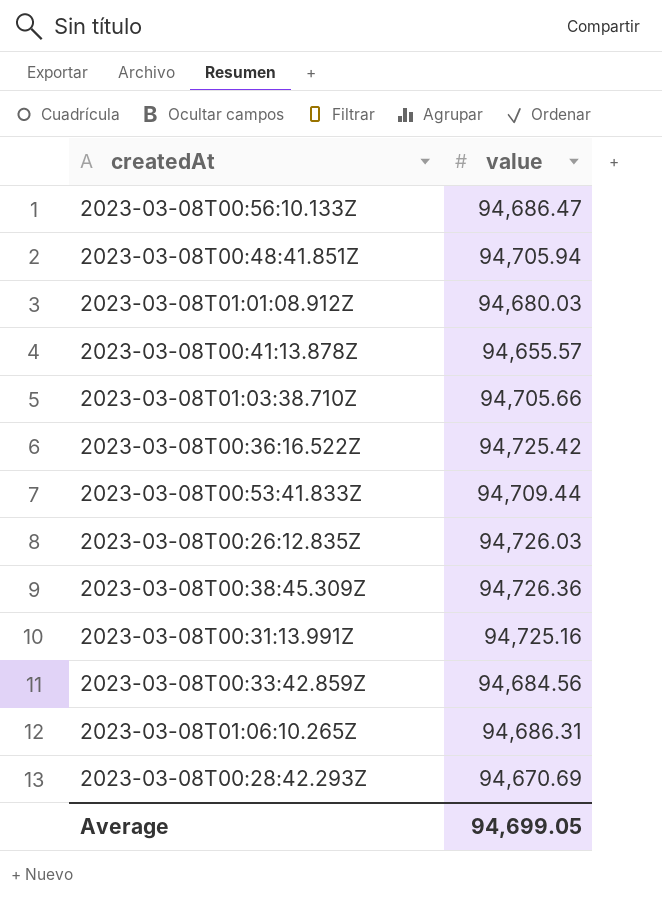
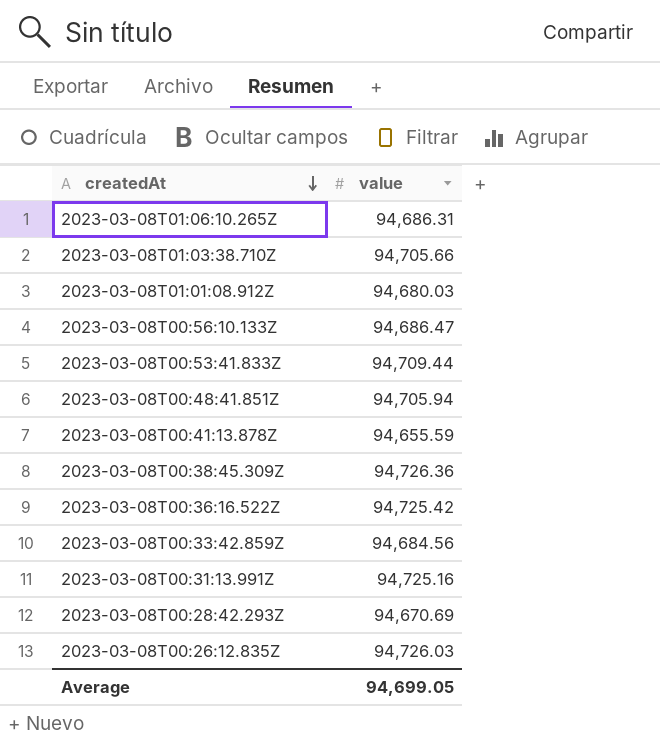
row order: none -> createdAt descending
2023-03-08T00:41:13.878Z | value: 94,655.57 -> 94,655.59

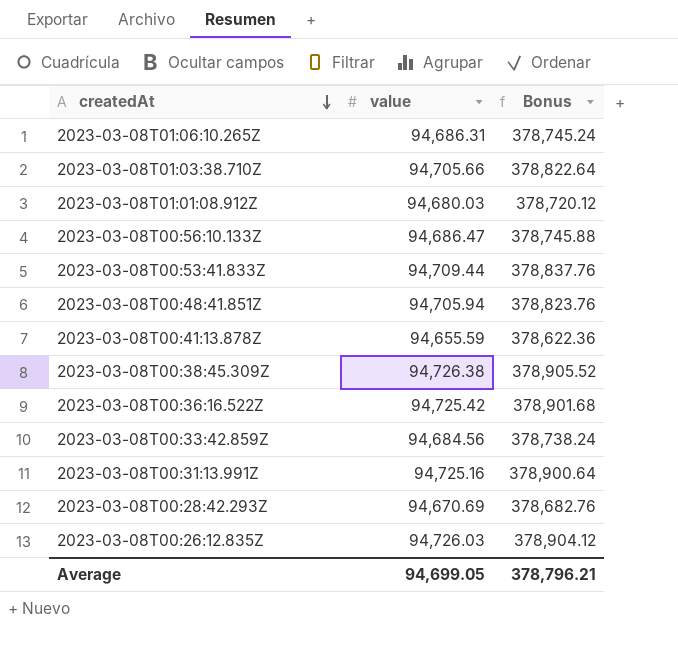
column Bonus | formula: none -> [value] * 4
2023-03-08T00:38:45.309Z | value: 94,726.36 -> 94,726.38

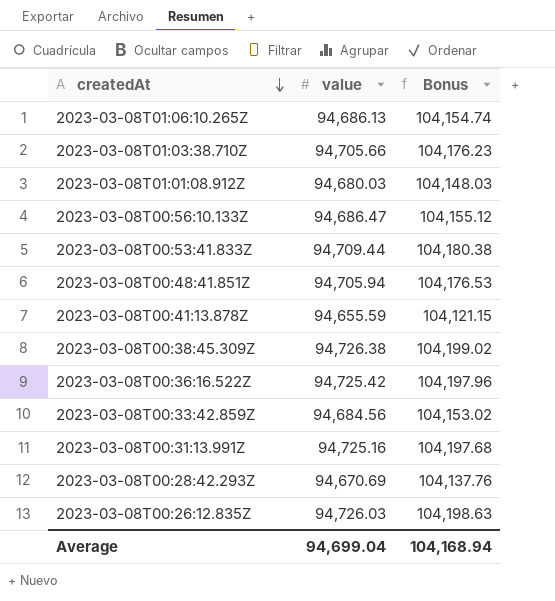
column Bonus | formula: [value] * 4 -> [value] * 1.1
2023-03-08T01:06:10.265Z | value: 94,686.31 -> 94,686.13
Average | value: 94,699.05 -> 94,699.04
Average | Bonus: 378,796.21 -> 104,168.94

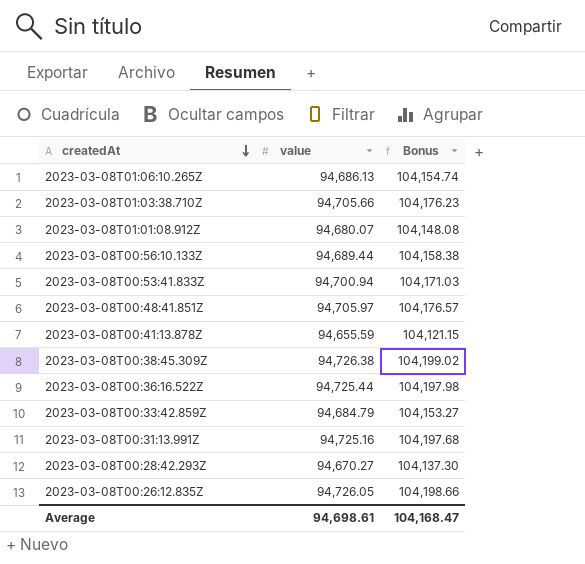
2023-03-08T01:01:08.912Z | value: 94,680.03 -> 94,680.07
2023-03-08T01:01:08.912Z | Bonus: 104,148.03 -> 104,148.08
2023-03-08T00:56:10.133Z | value: 94,686.47 -> 94,689.44
2023-03-08T00:56:10.133Z | Bonus: 104,155.12 -> 104,158.38
2023-03-08T00:53:41.833Z | value: 94,709.44 -> 94,700.94
2023-03-08T00:53:41.833Z | Bonus: 104,180.38 -> 104,171.03
2023-03-08T00:48:41.851Z | value: 94,705.94 -> 94,705.97
2023-03-08T00:48:41.851Z | Bonus: 104,176.53 -> 104,176.57
2023-03-08T00:36:16.522Z | value: 94,725.42 -> 94,725.44
2023-03-08T00:36:16.522Z | Bonus: 104,197.96 -> 104,197.98
2023-03-08T00:33:42.859Z | value: 94,684.56 -> 94,684.79
2023-03-08T00:33:42.859Z | Bonus: 104,153.02 -> 104,153.27
2023-03-08T00:28:42.293Z | value: 94,670.69 -> 94,670.27
2023-03-08T00:28:42.293Z | Bonus: 104,137.76 -> 104,137.30
2023-03-08T00:26:12.835Z | value: 94,726.03 -> 94,726.05
2023-03-08T00:26:12.835Z | Bonus: 104,198.63 -> 104,198.66
Average | value: 94,699.04 -> 94,698.61
Average | Bonus: 104,168.94 -> 104,168.47

